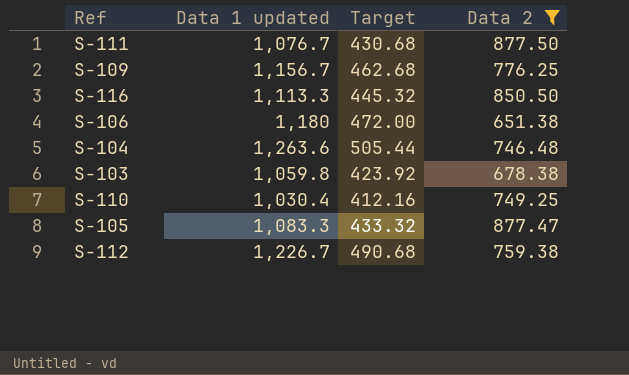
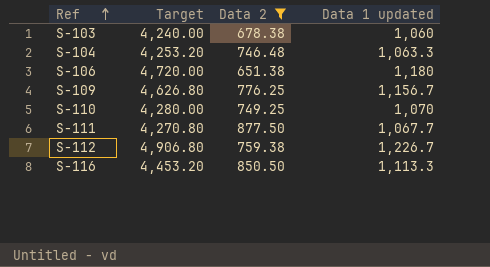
row order: none -> Ref ascending
column Target | formula: [Data 1 updated] * 0.4 -> [Data 1 updated] * 4
column Data 1 updated | position: 2 -> 4
row S-105: 1,083.3 | 433.32 | 877.47 -> none
S-103 | Data 1 updated: 1,059.8 -> 1,060
S-104 | Data 1 updated: 1,263.6 -> 1,063.3
S-110 | Data 1 updated: 1,030.4 -> 1,070
S-111 | Data 1 updated: 1,076.7 -> 1,067.7

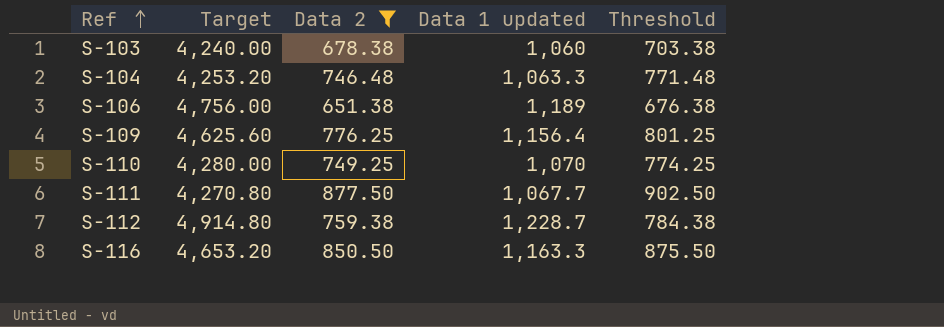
column Threshold | formula: none -> [Data 2] + 25
S-106 | Target: 4,720.00 -> 4,756.00
S-106 | Data 1 updated: 1,180 -> 1,189
S-109 | Target: 4,626.80 -> 4,625.60
S-109 | Data 1 updated: 1,156.7 -> 1,156.4
S-112 | Target: 4,906.80 -> 4,914.80
S-112 | Data 1 updated: 1,226.7 -> 1,228.7
S-116 | Target: 4,453.20 -> 4,653.20
S-116 | Data 1 updated: 1,113.3 -> 1,163.3

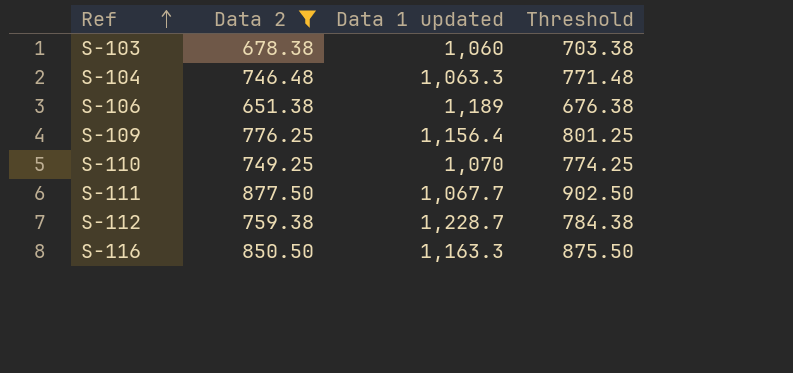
column Target | formula: [Data 1 updated] * 4 -> none

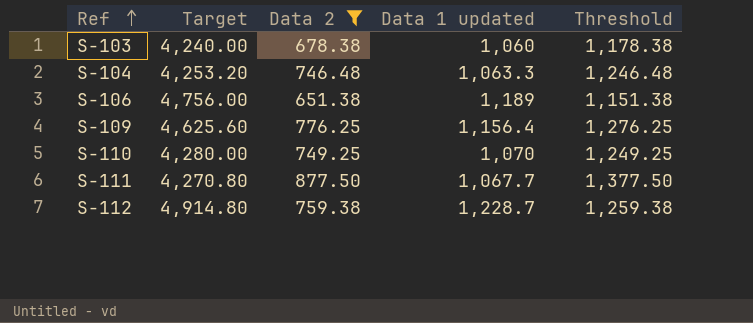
column Target | formula: none -> [Data 1 updated] * 4
column Threshold | formula: [Data 2] + 25 -> [Data 2] + 500
row S-116: 850.50 | 1,163.3 | 875.50 -> none

